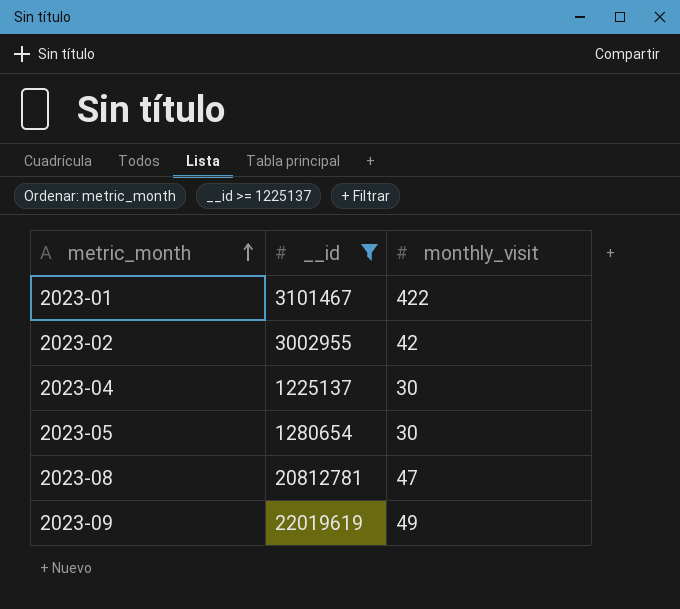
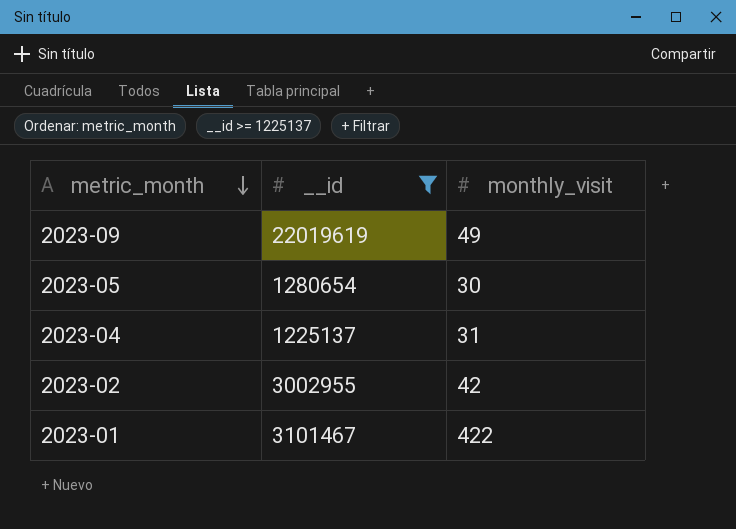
row order: metric_month ascending -> metric_month descending
row 2023-08: 20812781 | 47 -> none
2023-04 | monthly_visit: 30 -> 31

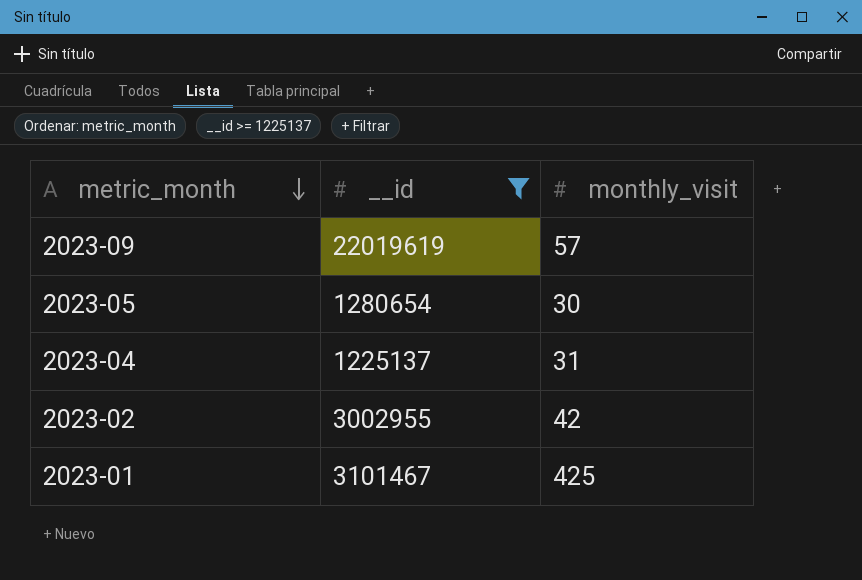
2023-09 | monthly_visit: 49 -> 57
2023-01 | monthly_visit: 422 -> 425

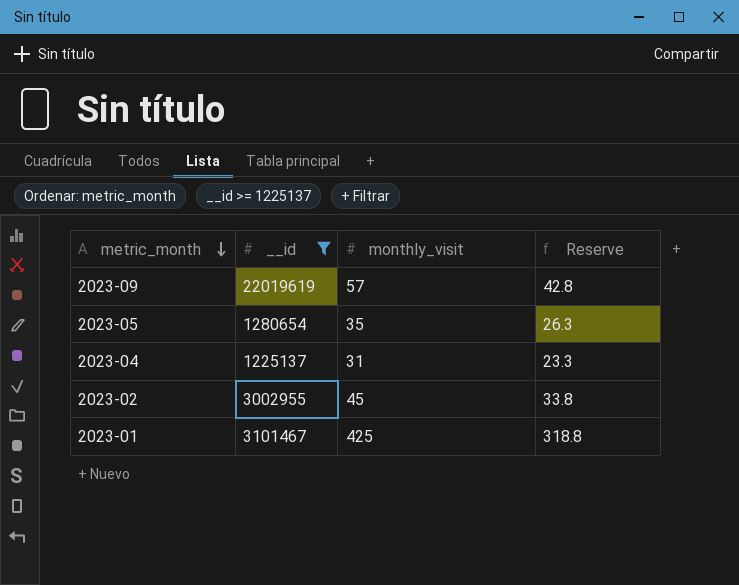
column Reserve | formula: none -> [monthly_visit] * 0.75
2023-05 | monthly_visit: 30 -> 35
2023-02 | monthly_visit: 42 -> 45

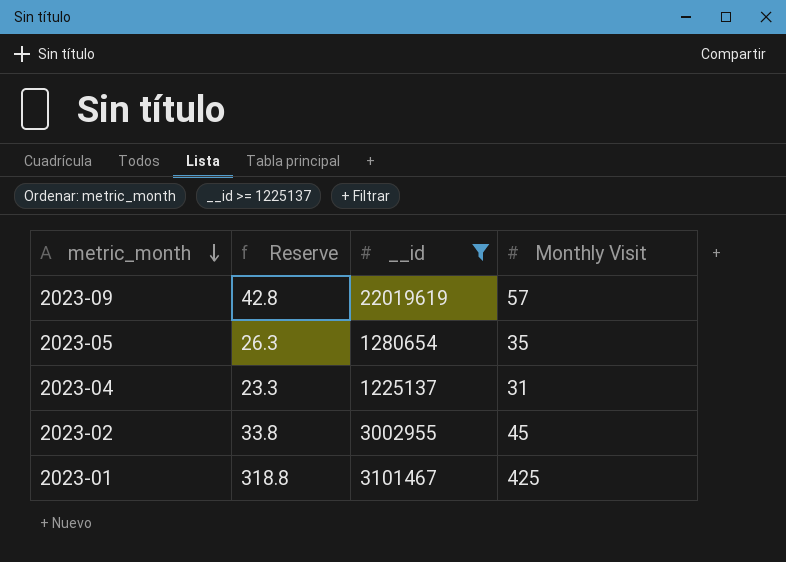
column Reserve | position: 4 -> 2
column name: monthly_visit -> Monthly Visit

